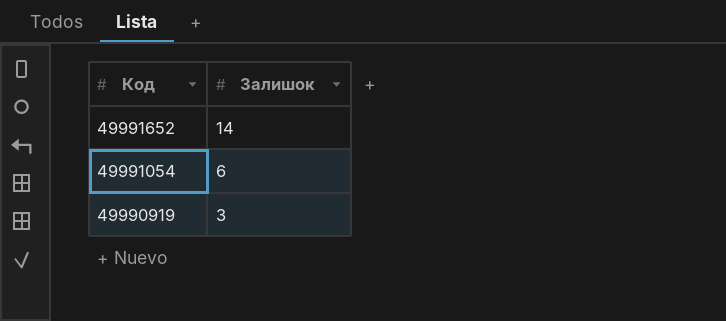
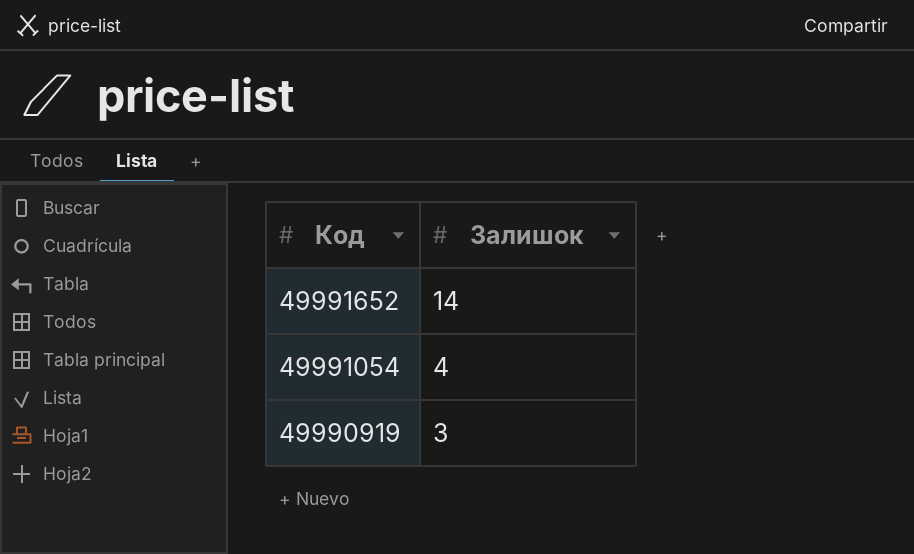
49991054 | Залишок: 6 -> 4

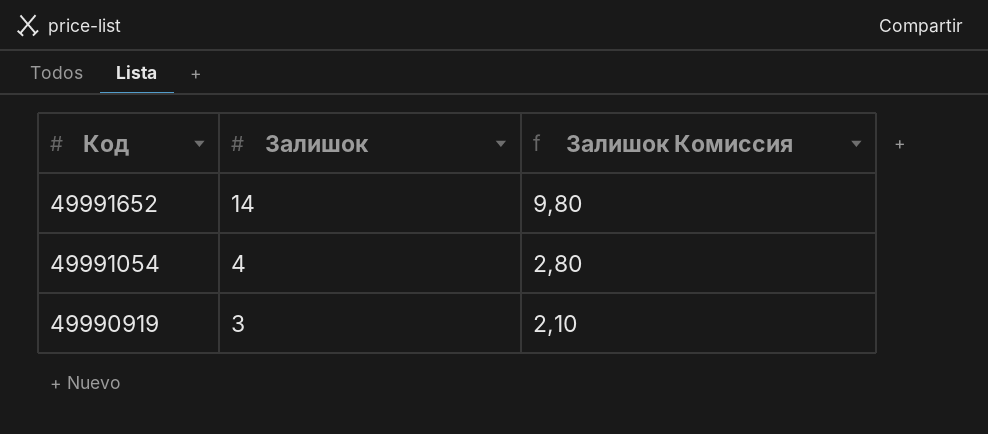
column Залишок Комиссия | formula: none -> [Залишок] * 0,7

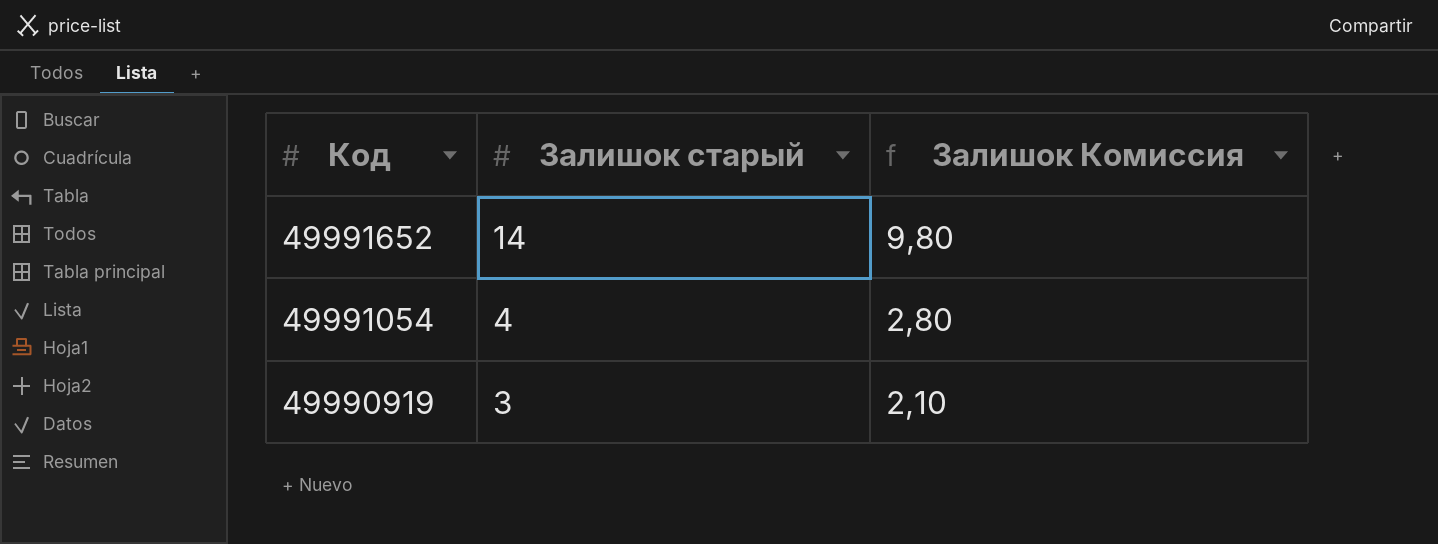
column name: Залишок -> Залишок старый

